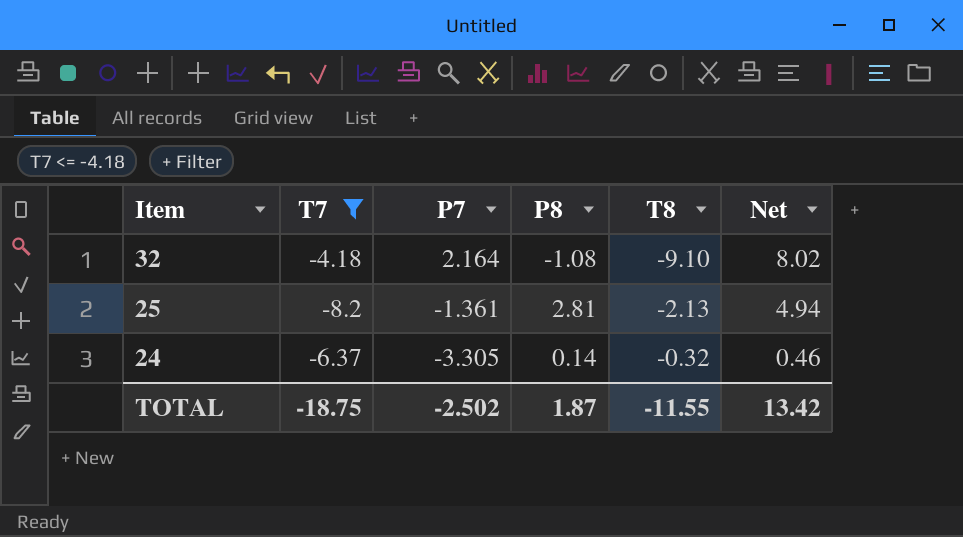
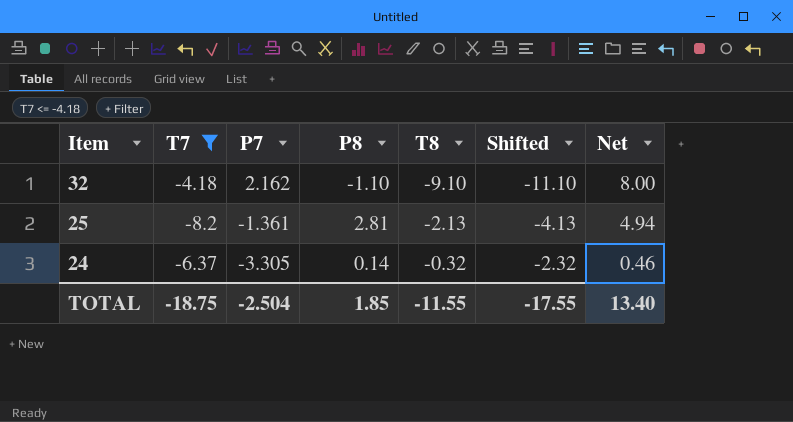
column Shifted | formula: none -> [T8] - 2
32 | P7: 2.164 -> 2.162
32 | P8: -1.08 -> -1.10
32 | Net: 8.02 -> 8.00
TOTAL | P7: -2.502 -> -2.504
TOTAL | P8: 1.87 -> 1.85
TOTAL | Net: 13.42 -> 13.40

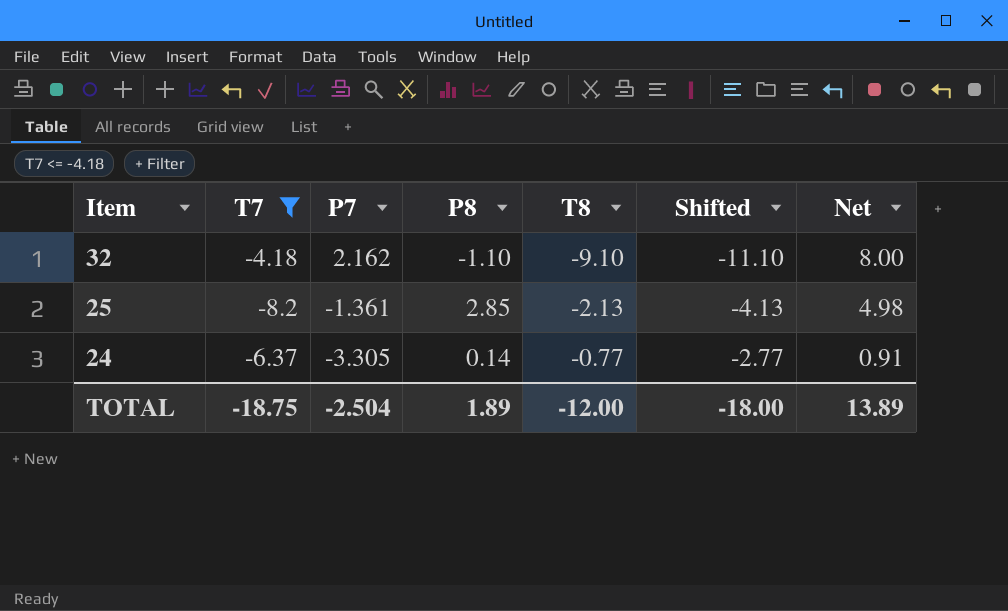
25 | P8: 2.81 -> 2.85
25 | Net: 4.94 -> 4.98
24 | T8: -0.32 -> -0.77
24 | Shifted: -2.32 -> -2.77
24 | Net: 0.46 -> 0.91
TOTAL | P8: 1.85 -> 1.89
TOTAL | T8: -11.55 -> -12.00
TOTAL | Shifted: -17.55 -> -18.00
TOTAL | Net: 13.40 -> 13.89

